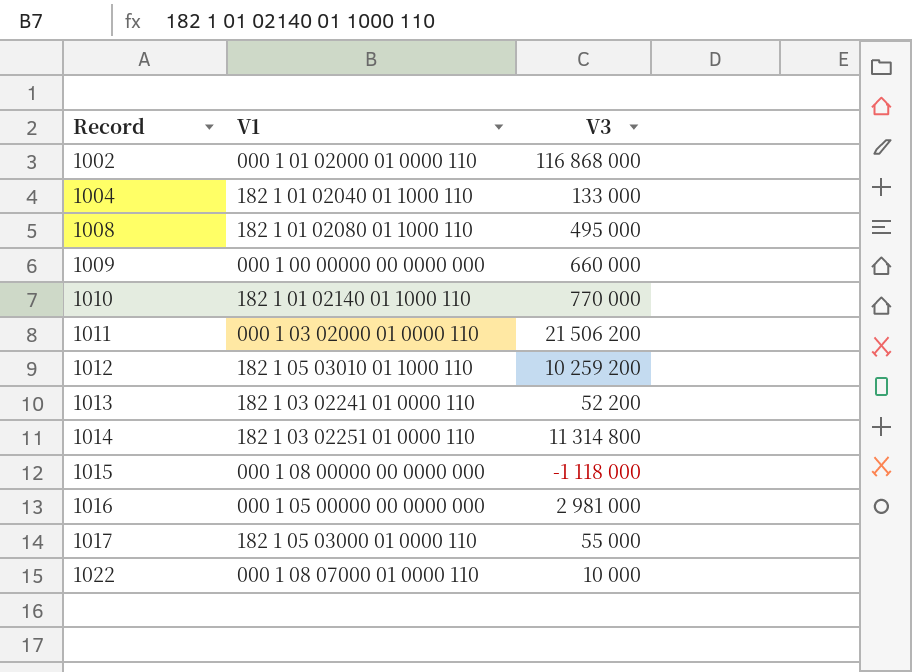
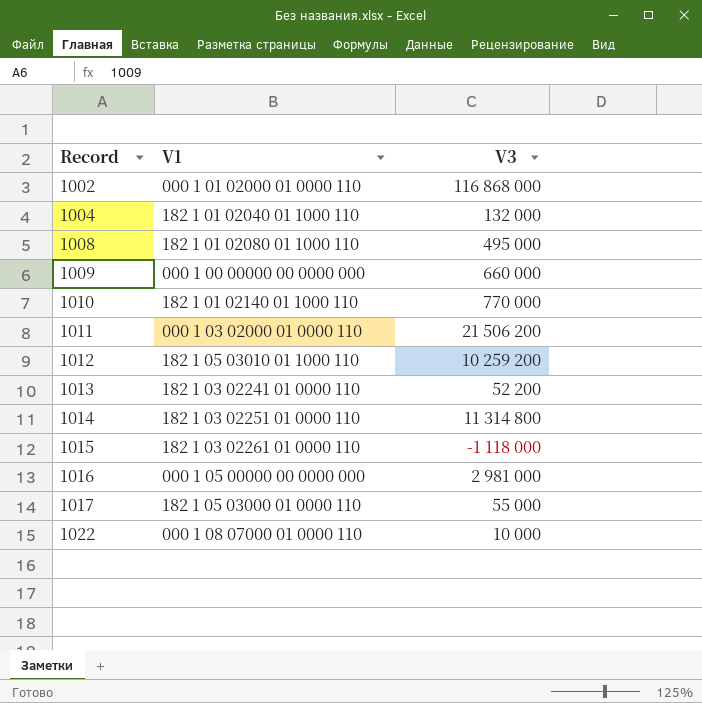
1004 | V3: 133 000 -> 132 000
1015 | V1: 000 1 08 00000 00 0000 000 -> 182 1 03 02261 01 0000 110

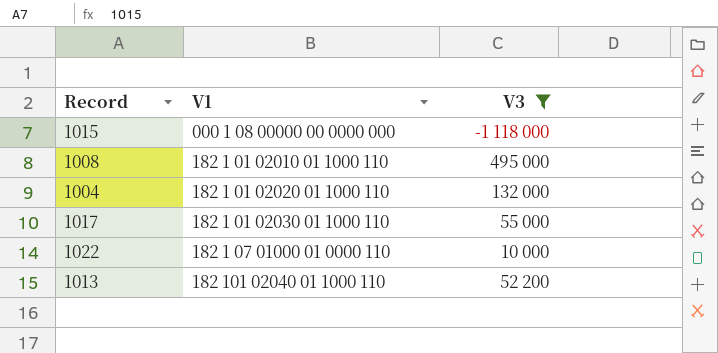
filter: none -> V3 <= 495 000
row order: Record ascending -> V1 ascending
1015 | V1: 182 1 03 02261 01 0000 110 -> 000 1 08 00000 00 0000 000
1008 | V1: 182 1 01 02080 01 1000 110 -> 182 1 01 02010 01 1000 110
1004 | V1: 182 1 01 02040 01 1000 110 -> 182 1 01 02020 01 1000 110
1017 | V1: 182 1 05 03000 01 0000 110 -> 182 1 01 02030 01 1000 110
1022 | V1: 000 1 08 07000 01 0000 110 -> 182 1 07 01000 01 0000 110
1013 | V1: 182 1 03 02241 01 0000 110 -> 182 101 02040 01 1000 110

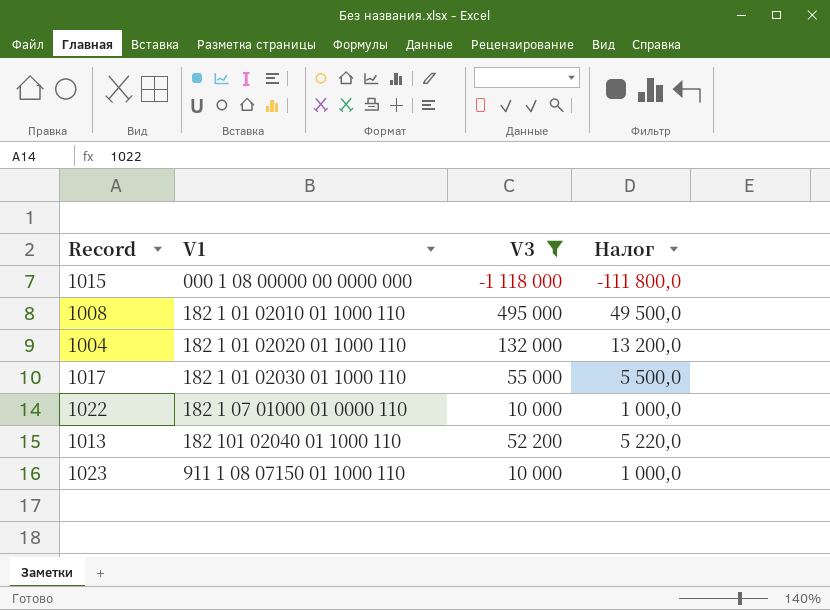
column Налог | formula: none -> [V3] * 0,1
row 1023: none -> 911 1 08 07150 01 1000 110 | 10 000 | 1 000,0

